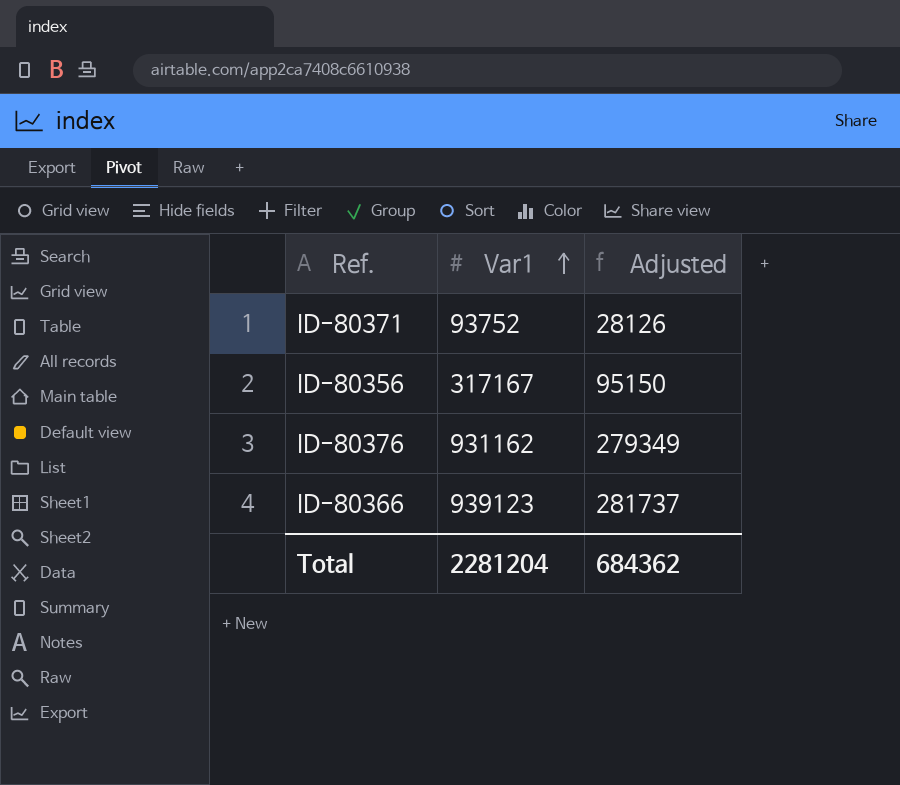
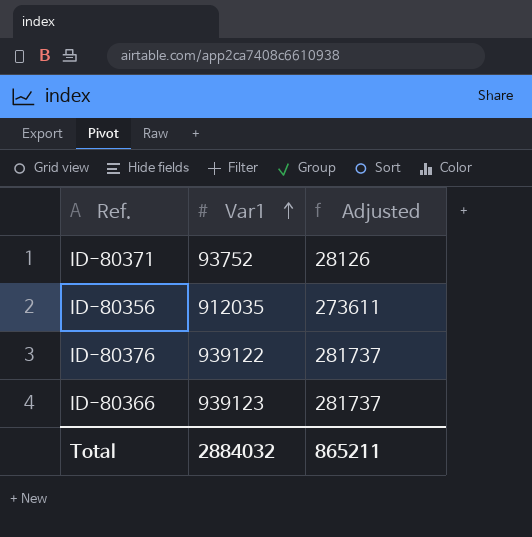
ID-80356 | Var1: 317167 -> 912035
ID-80356 | Adjusted: 95150 -> 273611
ID-80376 | Var1: 931162 -> 939122
ID-80376 | Adjusted: 279349 -> 281737
Total | Var1: 2281204 -> 2884032
Total | Adjusted: 684362 -> 865211

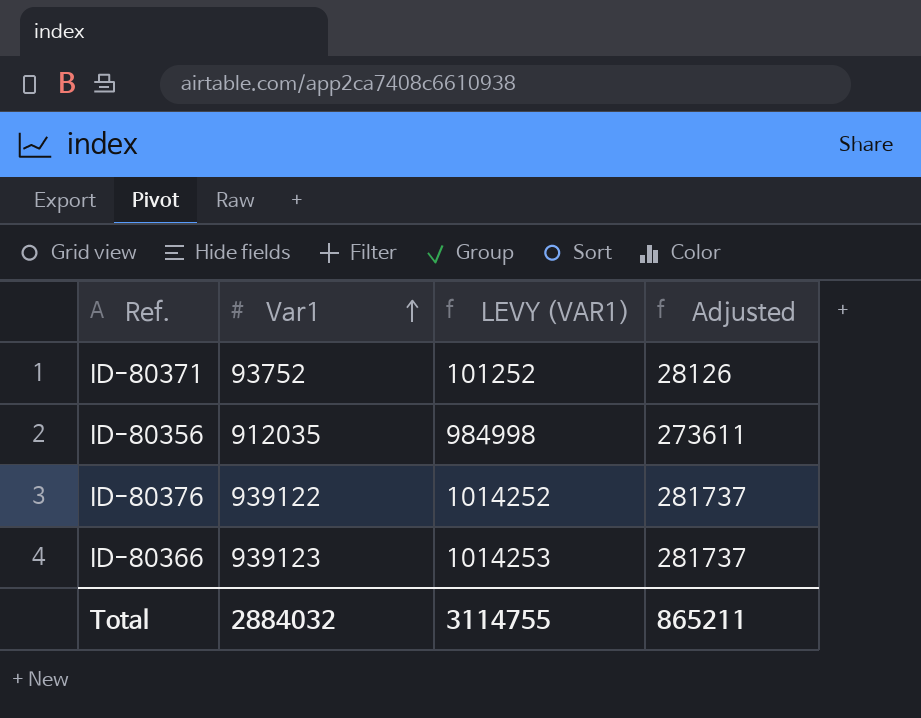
column LEVY (VAR1) | formula: none -> [Var1] * 1.08

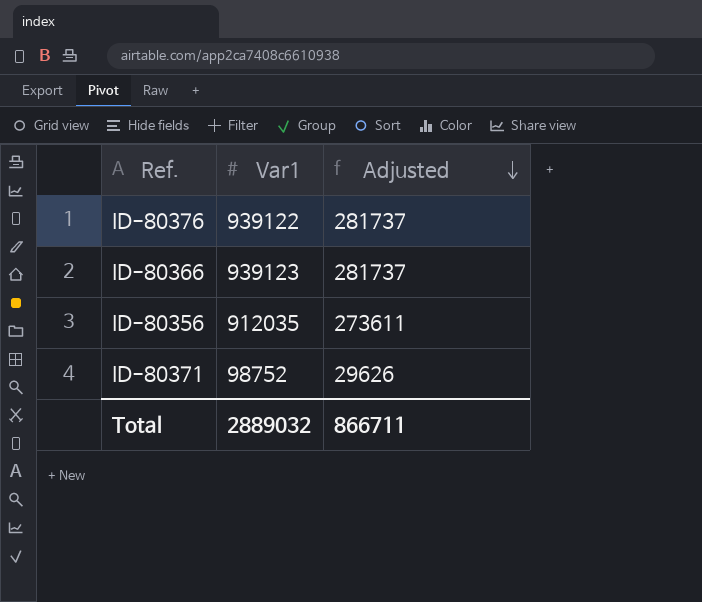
row order: Var1 ascending -> Adjusted descending
column LEVY (VAR1) | formula: [Var1] * 1.08 -> none
ID-80371 | Var1: 93752 -> 98752
ID-80371 | Adjusted: 28126 -> 29626
Total | Var1: 2884032 -> 2889032
Total | Adjusted: 865211 -> 866711

